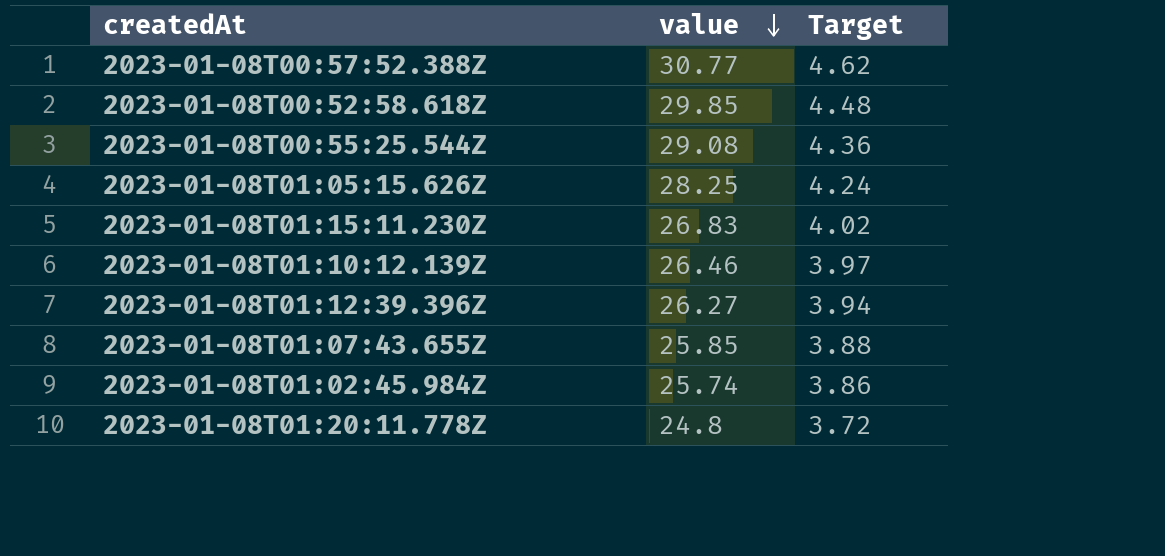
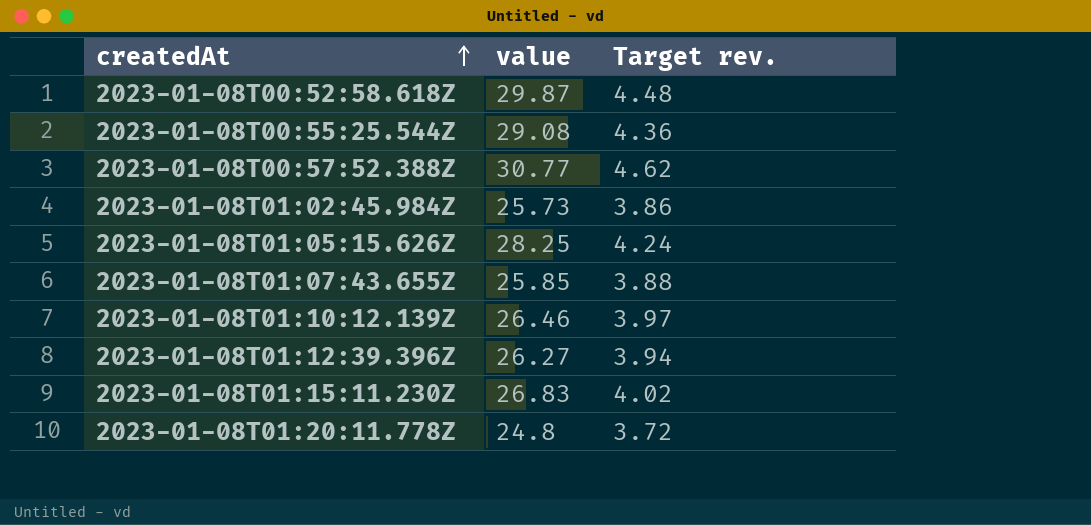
row order: value descending -> createdAt ascending
column name: Target -> Target rev.
2023-01-08T00:52:58.618Z | value: 29.85 -> 29.87
2023-01-08T01:02:45.984Z | value: 25.74 -> 25.73

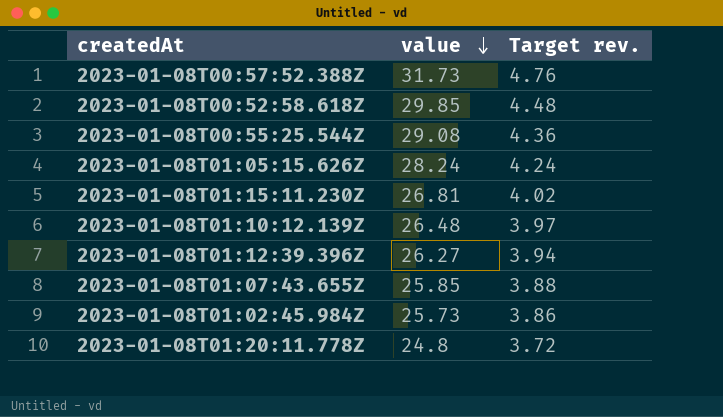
row order: createdAt ascending -> value descending
2023-01-08T00:57:52.388Z | value: 30.77 -> 31.73
2023-01-08T00:57:52.388Z | Target rev.: 4.62 -> 4.76
2023-01-08T00:52:58.618Z | value: 29.87 -> 29.85
2023-01-08T01:05:15.626Z | value: 28.25 -> 28.24
2023-01-08T01:15:11.230Z | value: 26.83 -> 26.81
2023-01-08T01:10:12.139Z | value: 26.46 -> 26.48

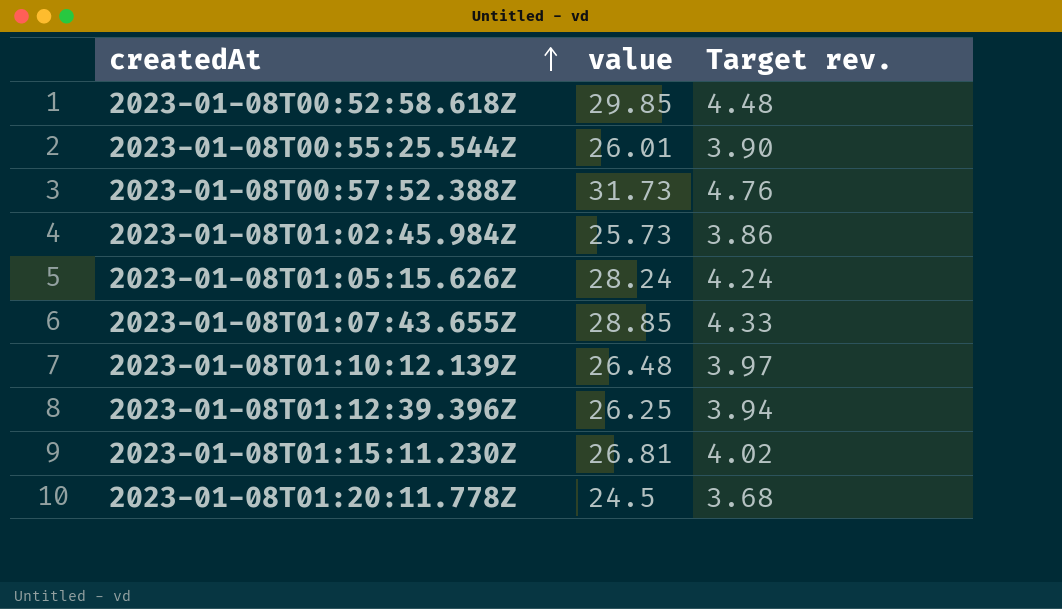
row order: value descending -> createdAt ascending
2023-01-08T00:55:25.544Z | value: 29.08 -> 26.01
2023-01-08T00:55:25.544Z | Target rev.: 4.36 -> 3.90
2023-01-08T01:07:43.655Z | value: 25.85 -> 28.85
2023-01-08T01:07:43.655Z | Target rev.: 3.88 -> 4.33
2023-01-08T01:12:39.396Z | value: 26.27 -> 26.25
2023-01-08T01:20:11.778Z | value: 24.8 -> 24.5
2023-01-08T01:20:11.778Z | Target rev.: 3.72 -> 3.68

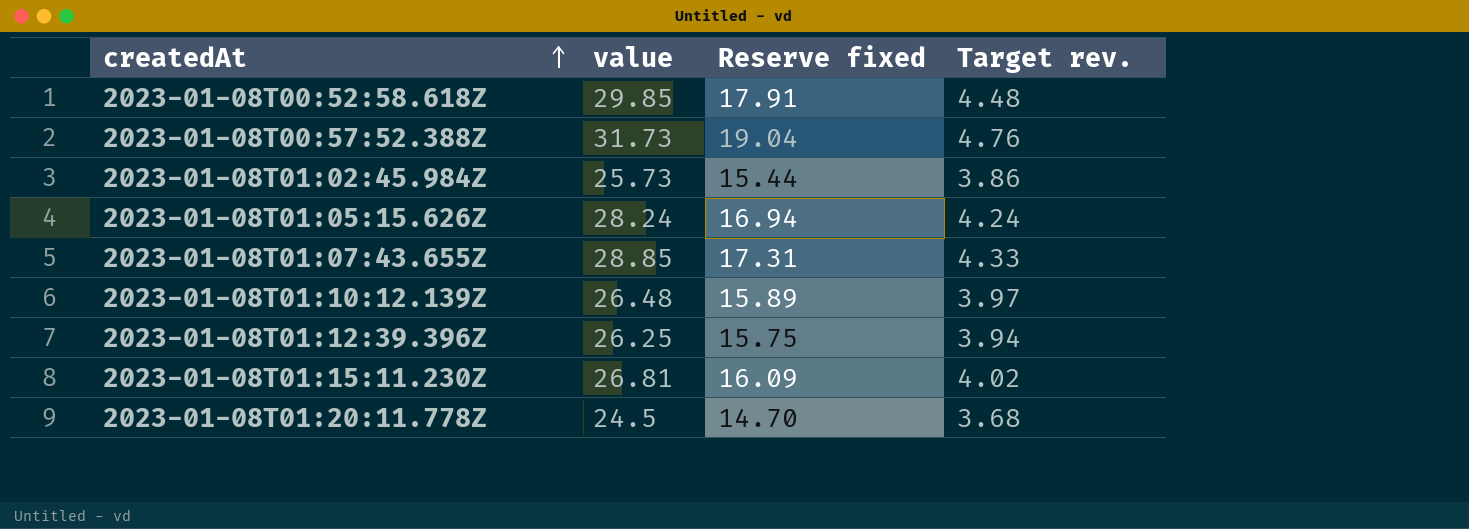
column Reserve fixed | formula: none -> [value] * 0.6
row 2023-01-08T00:55:25.544Z: 26.01 | 3.90 -> none

